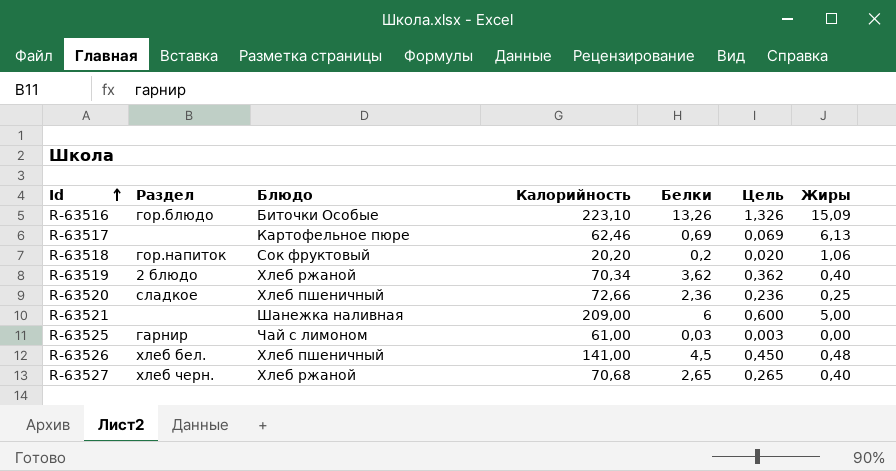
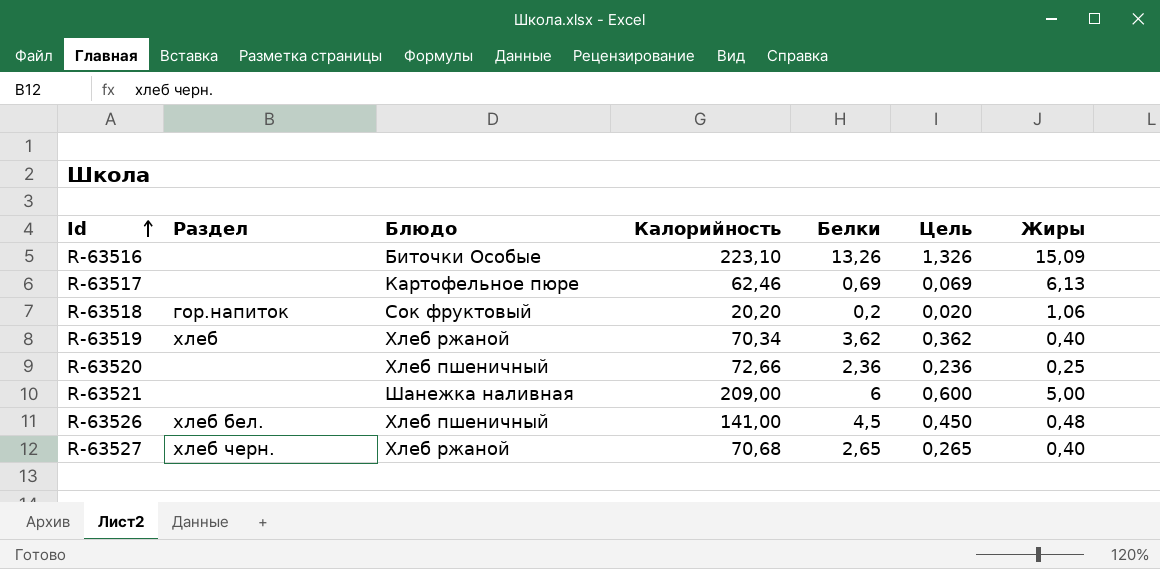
row R-63525: гарнир | Чай с лимоном | 61,00 | 0,03 | 0,003 | 0,00 -> none
R-63516 | Раздел: гор.блюдо -> none
R-63519 | Раздел: 2 блюдо -> хлеб
R-63520 | Раздел: сладкое -> none

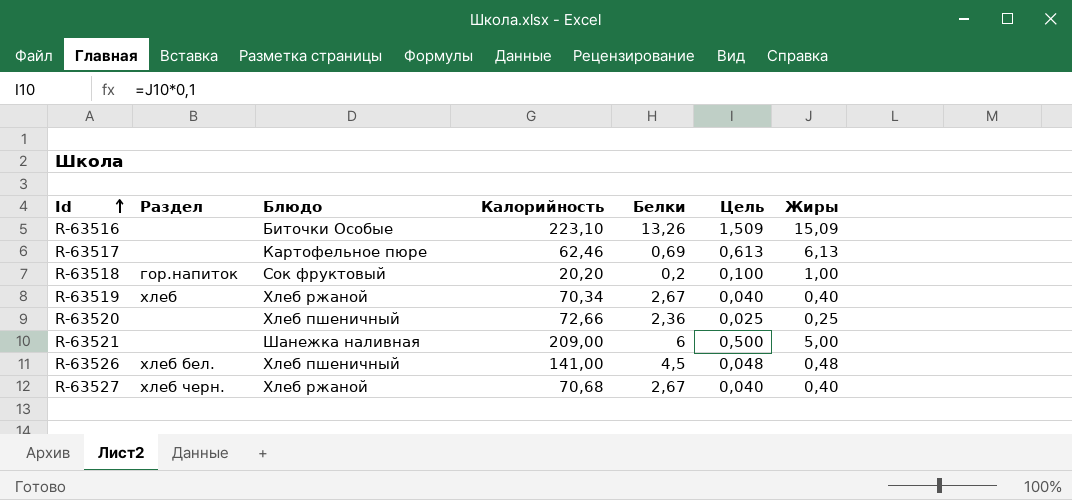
column Цель | formula: [Белки] * 0,1 -> [Жиры] * 0,1
R-63518 | Жиры: 1,06 -> 1,00
R-63519 | Белки: 3,62 -> 2,67
R-63527 | Белки: 2,65 -> 2,67

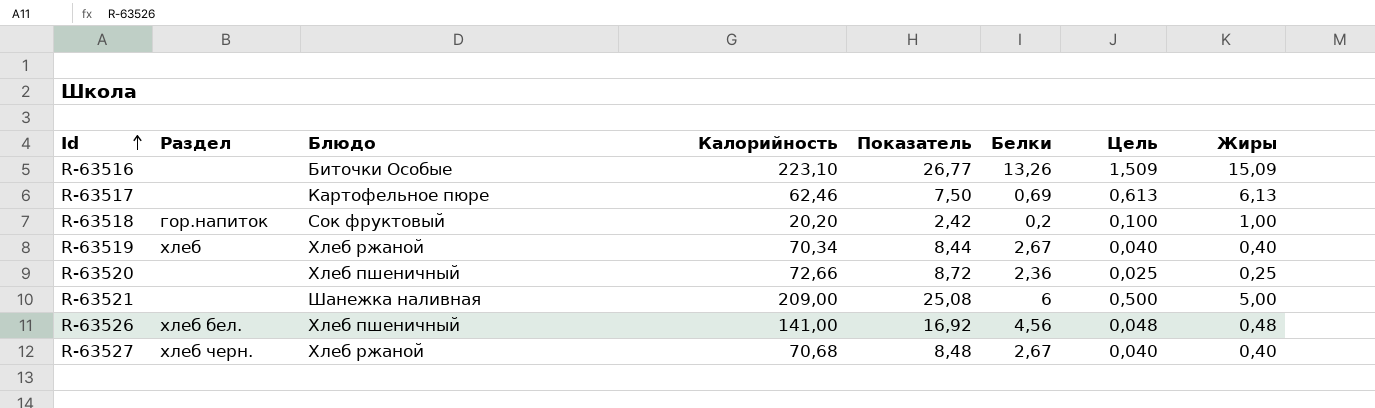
column Показатель | formula: none -> [Калорийность] * 0,12
R-63526 | Белки: 4,5 -> 4,56

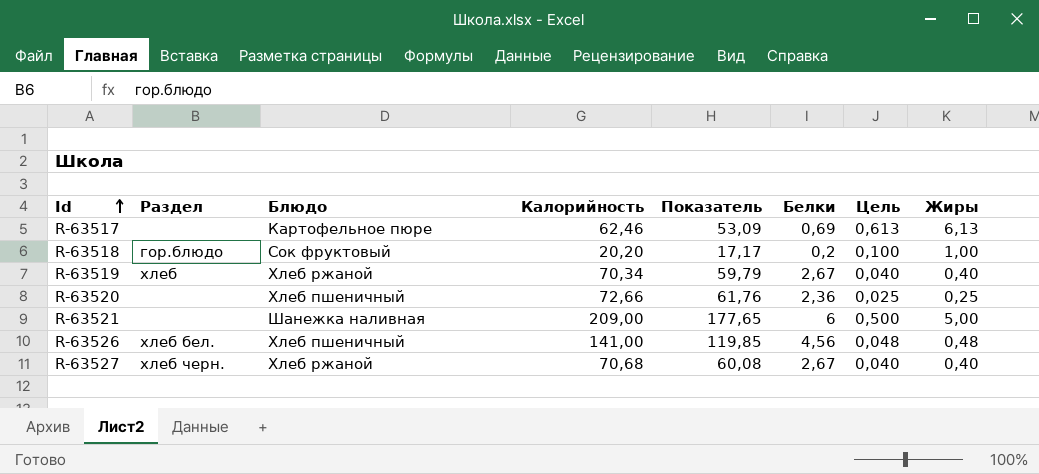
column Показатель | formula: [Калорийность] * 0,12 -> [Калорийность] * 0,85
row R-63516: none | Биточки Особые | 223,10 | 26,77 | 13,26 | 1,509 | 15,09 -> none
R-63518 | Раздел: гор.напиток -> гор.блюдо

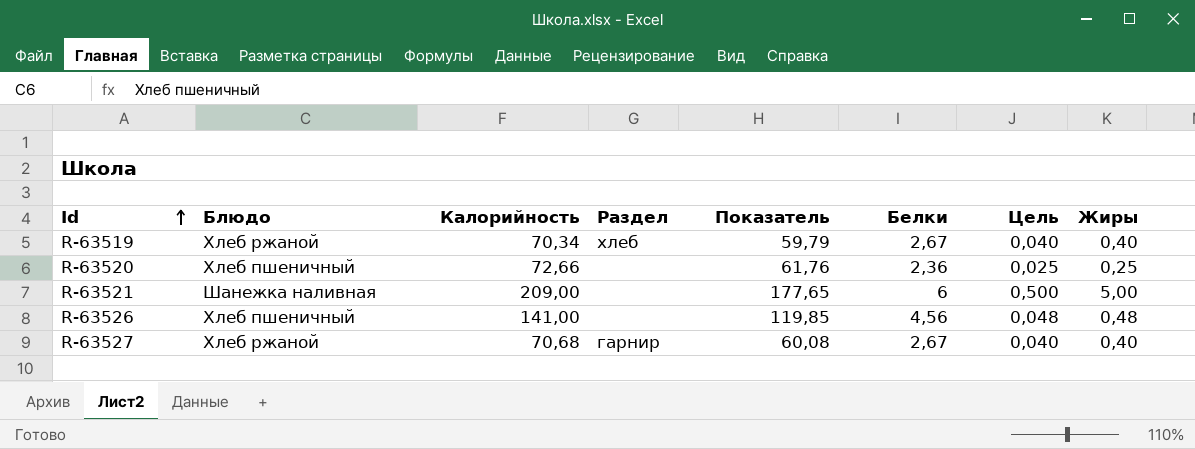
column Раздел | position: 2 -> 4
row R-63517: none | Картофельное пюре | 62,46 | 53,09 | 0,69 | 0,613 | 6,13 -> none
row R-63518: гор.блюдо | Сок фруктовый | 20,20 | 17,17 | 0,2 | 0,100 | 1,00 -> none
R-63526 | Раздел: хлеб бел. -> none
R-63527 | Раздел: хлеб черн. -> гарнир

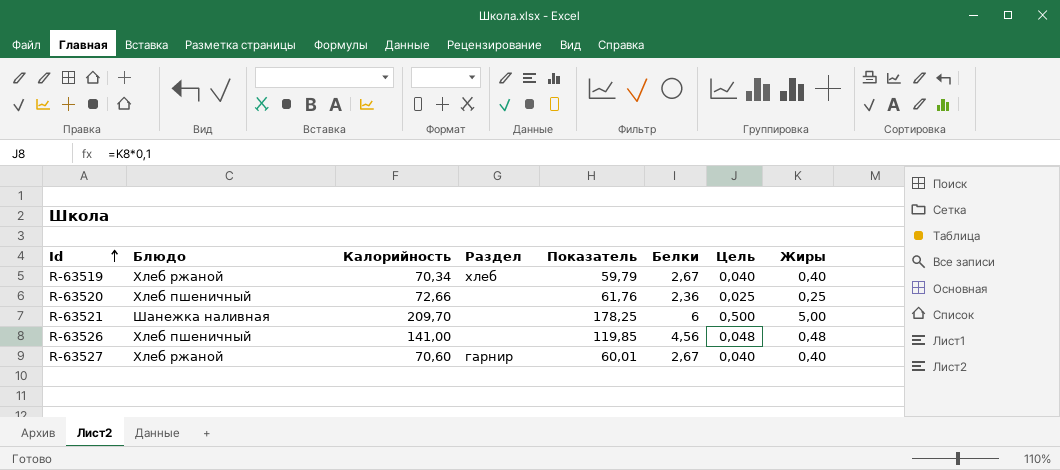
R-63521 | Калорийность: 209,00 -> 209,70
R-63521 | Показатель: 177,65 -> 178,25
R-63527 | Калорийность: 70,68 -> 70,60
R-63527 | Показатель: 60,08 -> 60,01

